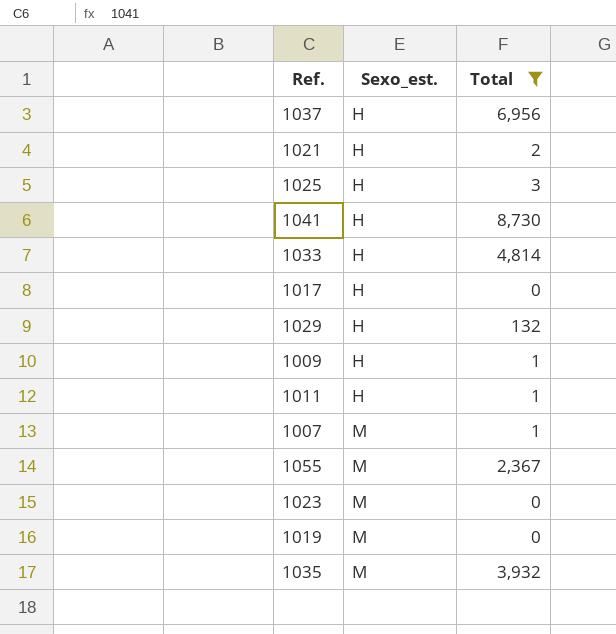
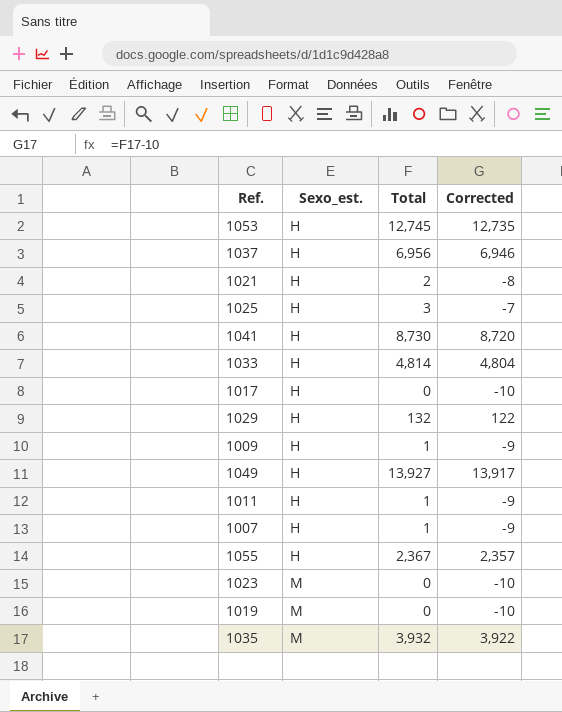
filter: Total <= 8,730 -> none
column Corrected | formula: none -> [Total] - 10
1007 | Sexo_est.: M -> H
1055 | Sexo_est.: M -> H

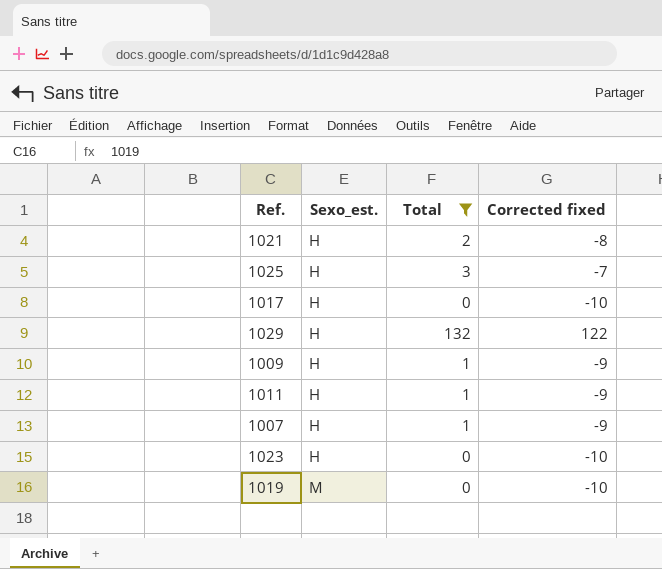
filter: none -> Total <= 132
column name: Corrected -> Corrected fixed
1023 | Sexo_est.: M -> H

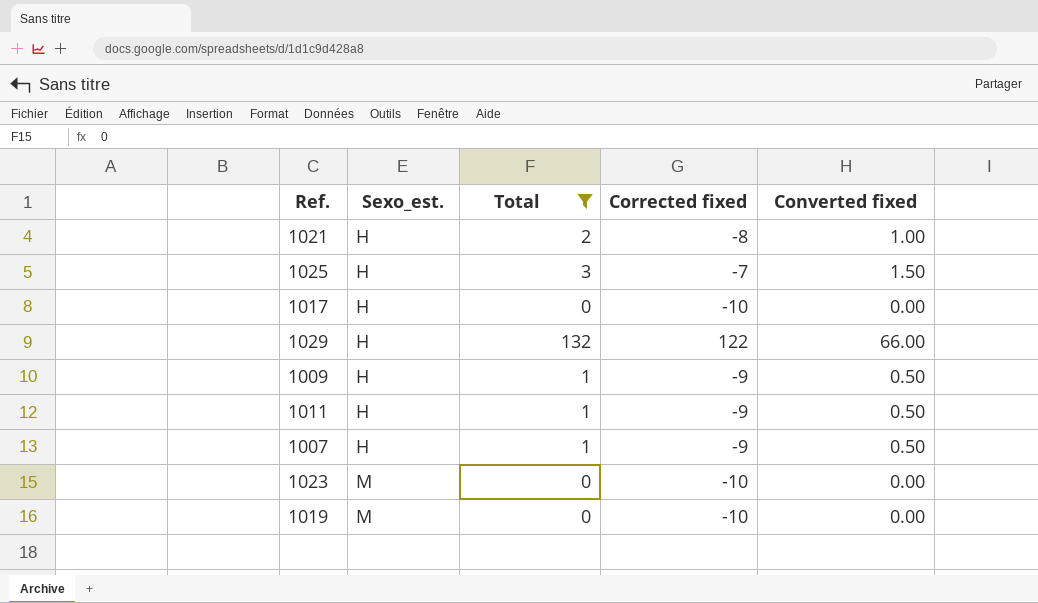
column Converted fixed | formula: none -> [Total] * 0.5
1023 | Sexo_est.: H -> M

